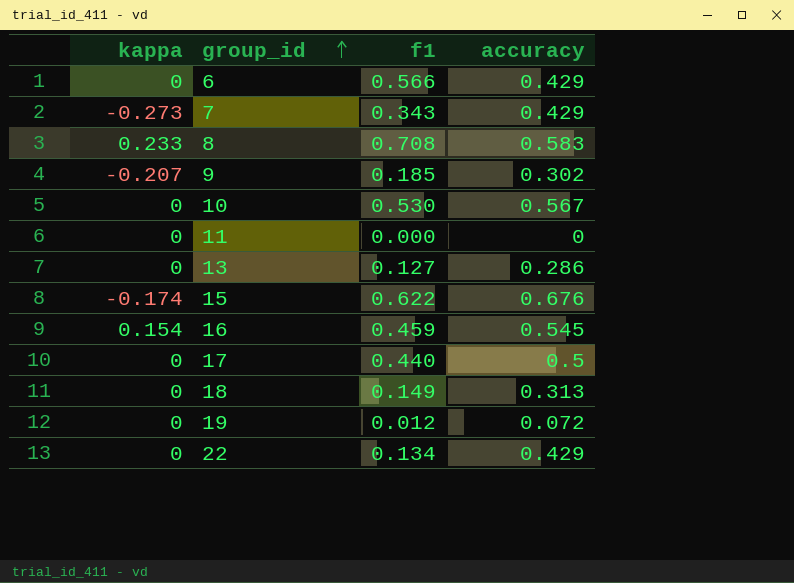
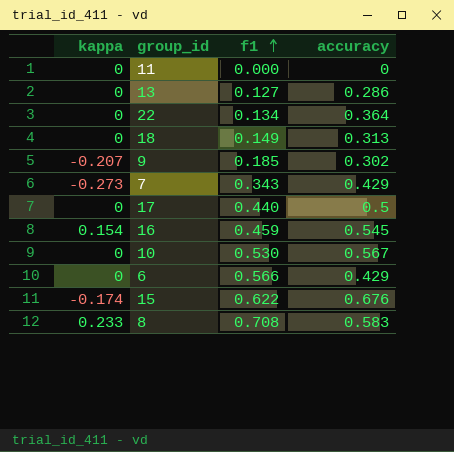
row order: group_id ascending -> f1 ascending
row 19: 0 | 0.012 | 0.072 -> none
22 | accuracy: 0.429 -> 0.364

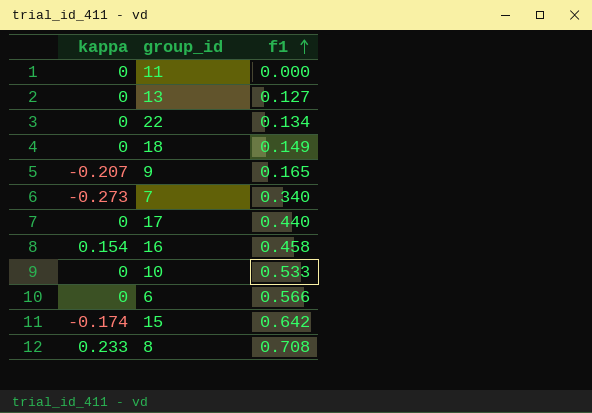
column accuracy | position: 4 -> none
9 | f1: 0.185 -> 0.165
7 | f1: 0.343 -> 0.340
16 | f1: 0.459 -> 0.458
10 | f1: 0.530 -> 0.533
15 | f1: 0.622 -> 0.642

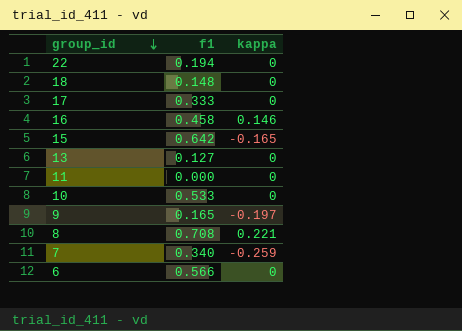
row order: f1 ascending -> group_id descending
column kappa | position: 1 -> 3
22 | f1: 0.134 -> 0.194
18 | f1: 0.149 -> 0.148
17 | f1: 0.440 -> 0.333
16 | kappa: 0.154 -> 0.146
15 | kappa: -0.174 -> -0.165
9 | kappa: -0.207 -> -0.197
8 | kappa: 0.233 -> 0.221
7 | kappa: -0.273 -> -0.259

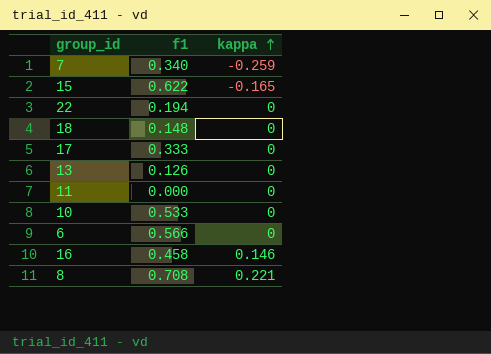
row order: group_id descending -> kappa ascending
row 9: 0.165 | -0.197 -> none
15 | f1: 0.642 -> 0.622
13 | f1: 0.127 -> 0.126

